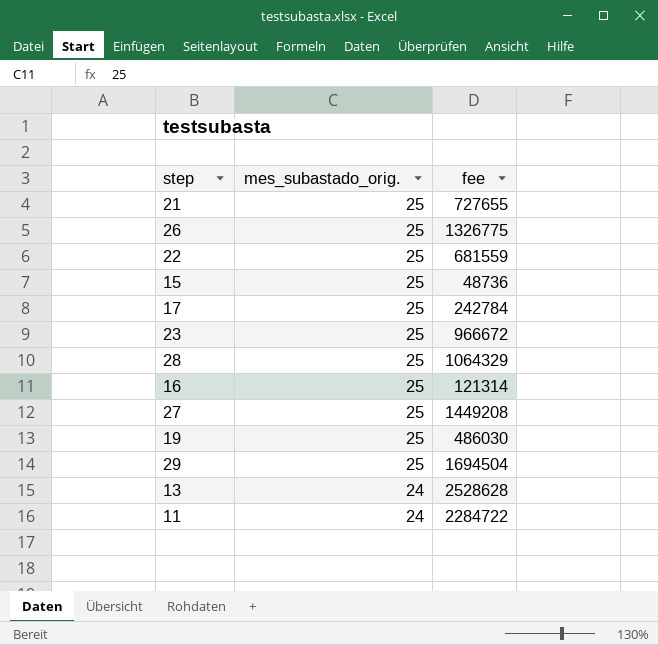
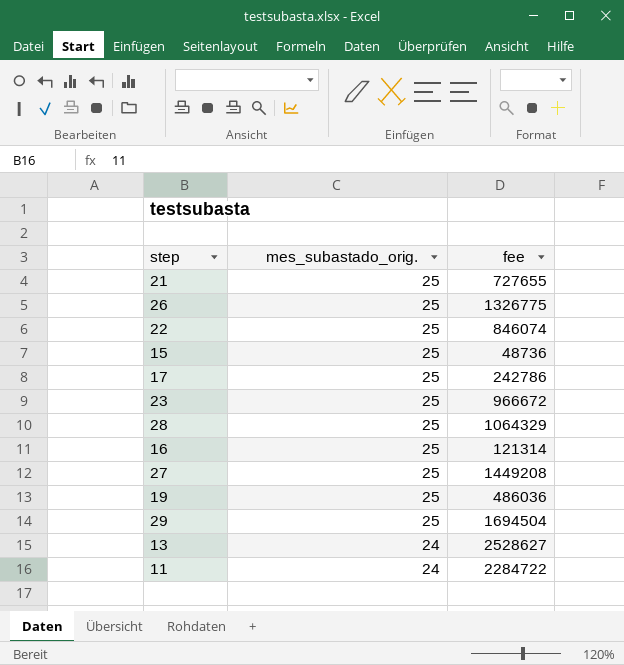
22 | fee: 681559 -> 846074
17 | fee: 242784 -> 242786
19 | fee: 486030 -> 486036
13 | fee: 2528628 -> 2528627

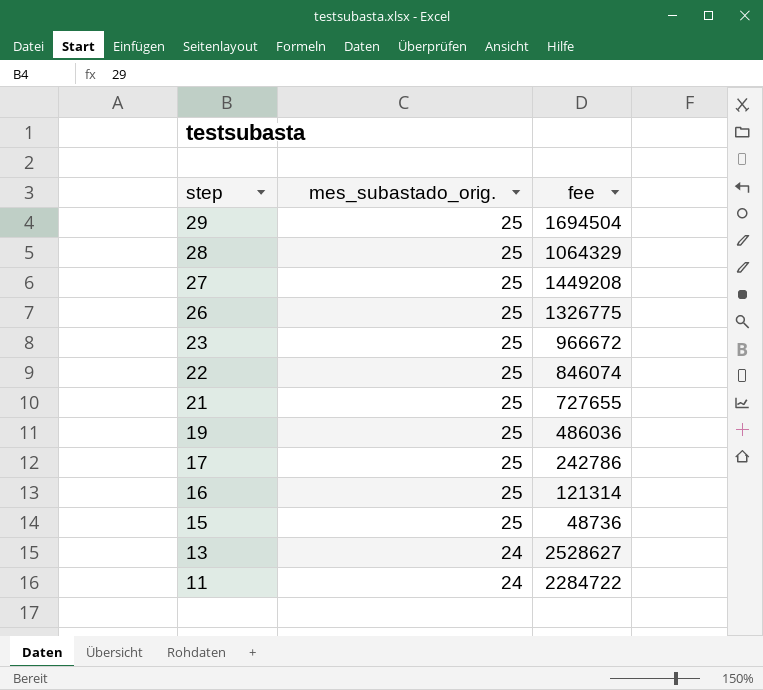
row order: mes_subastado_orig. descending -> step descending

